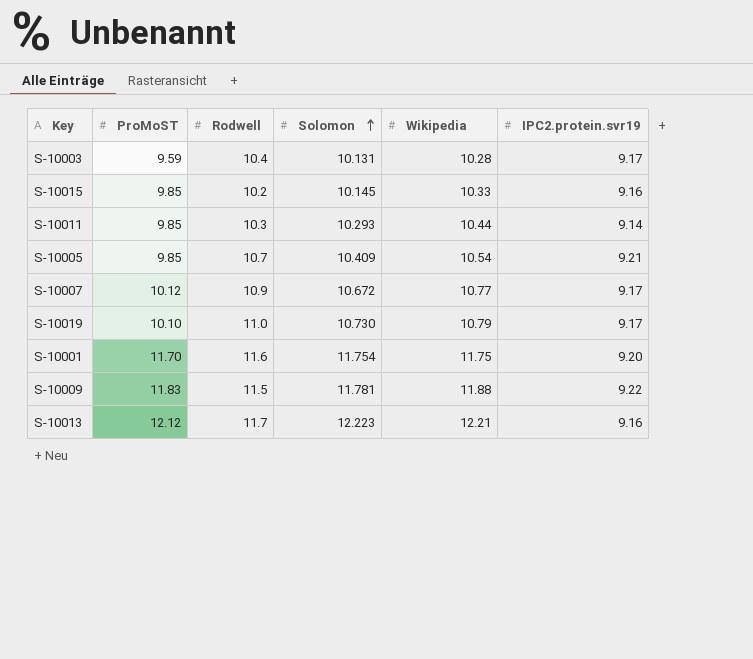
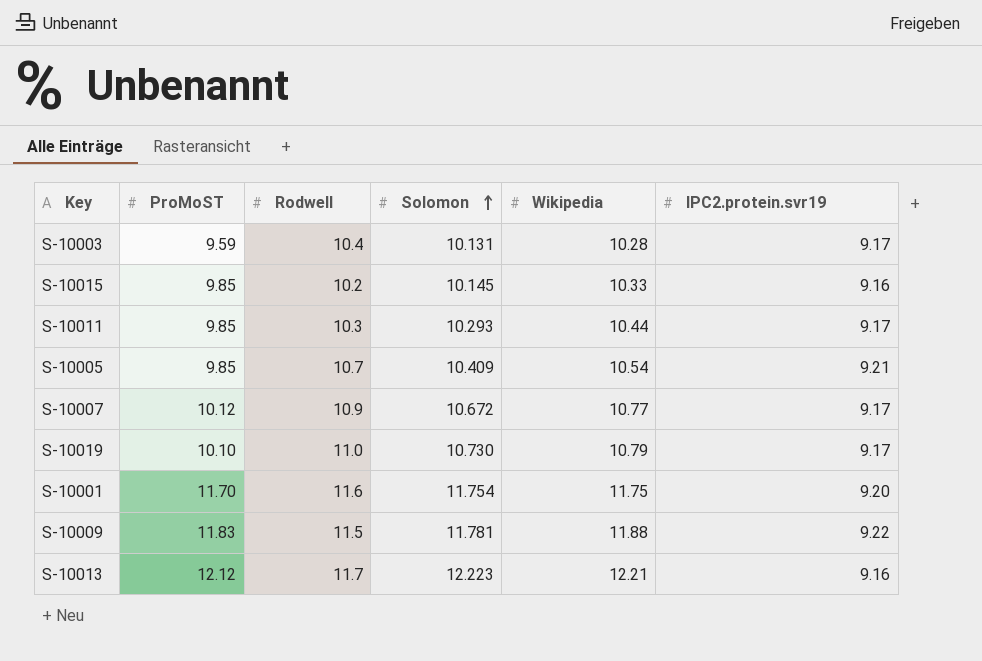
S-10011 | IPC2.protein.svr19: 9.14 -> 9.17

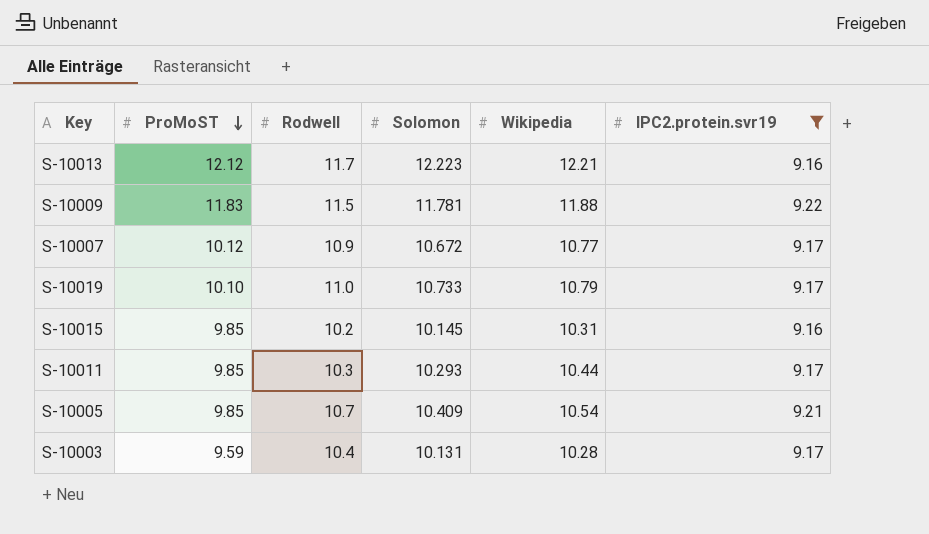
filter: none -> IPC2.protein.svr19 != 9.20
row order: Solomon ascending -> ProMoST descending
S-10019 | Solomon: 10.730 -> 10.733
S-10015 | Wikipedia: 10.33 -> 10.31

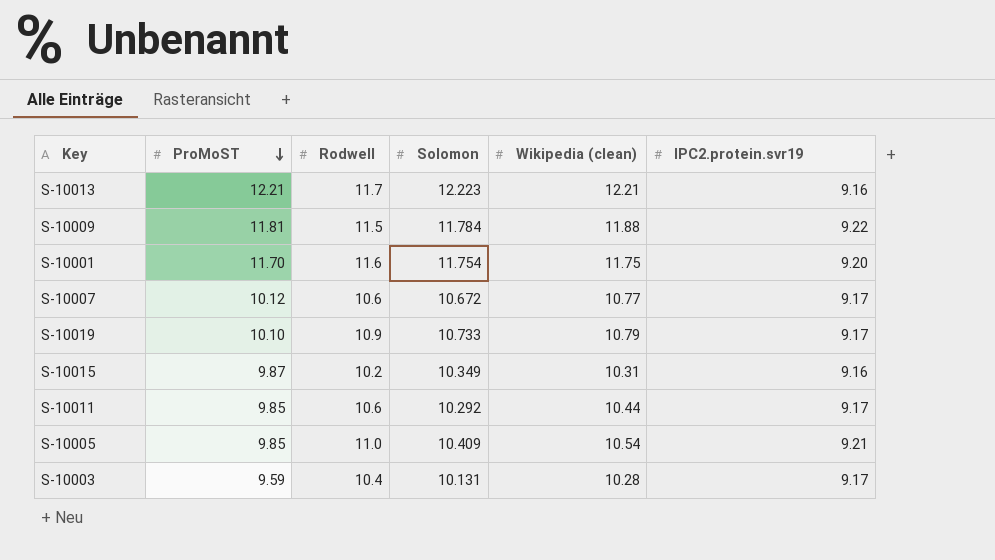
filter: IPC2.protein.svr19 != 9.20 -> none
column name: Wikipedia -> Wikipedia (clean)
S-10013 | ProMoST: 12.12 -> 12.21
S-10009 | ProMoST: 11.83 -> 11.81
S-10009 | Solomon: 11.781 -> 11.784
S-10007 | Rodwell: 10.9 -> 10.6
S-10019 | Rodwell: 11.0 -> 10.9
S-10015 | ProMoST: 9.85 -> 9.87
S-10015 | Solomon: 10.145 -> 10.349
S-10011 | Rodwell: 10.3 -> 10.6
S-10011 | Solomon: 10.293 -> 10.292
S-10005 | Rodwell: 10.7 -> 11.0

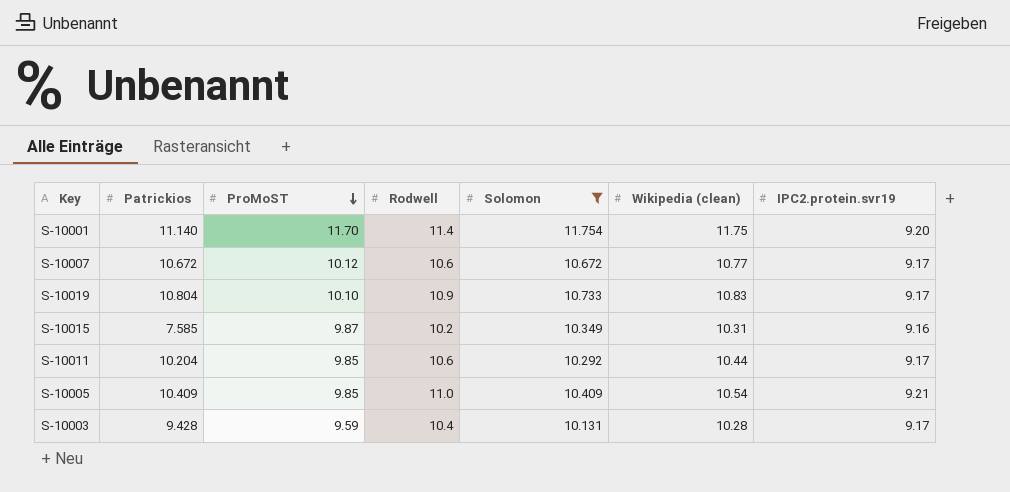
filter: none -> Solomon <= 11.754
column Patrickios | position: none -> 2
S-10001 | Rodwell: 11.6 -> 11.4
S-10019 | Wikipedia (clean): 10.79 -> 10.83

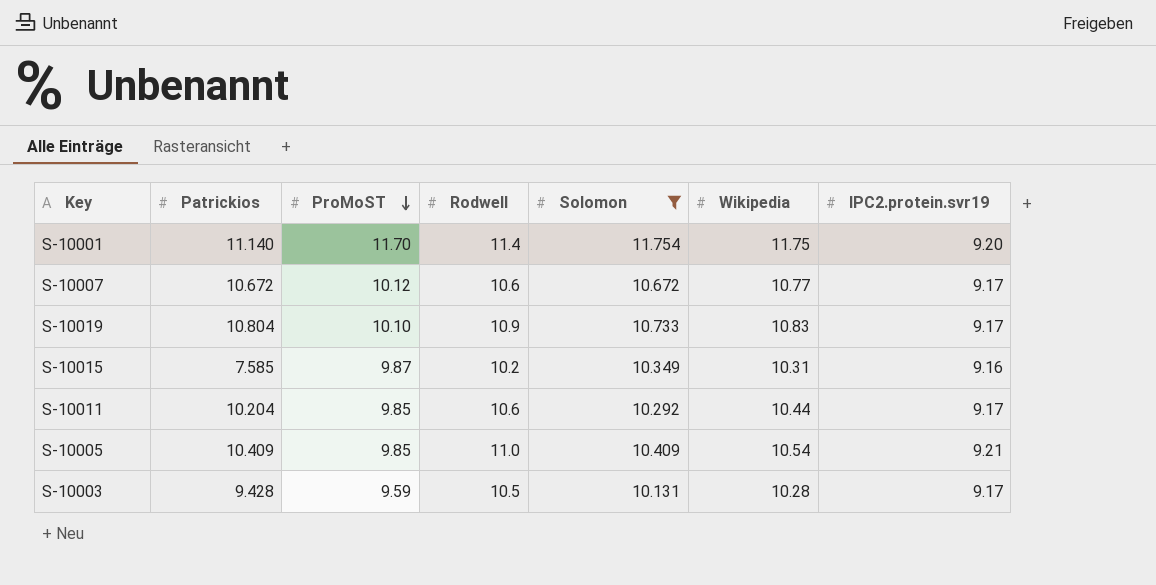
column name: Wikipedia (clean) -> Wikipedia
S-10003 | Rodwell: 10.4 -> 10.5

